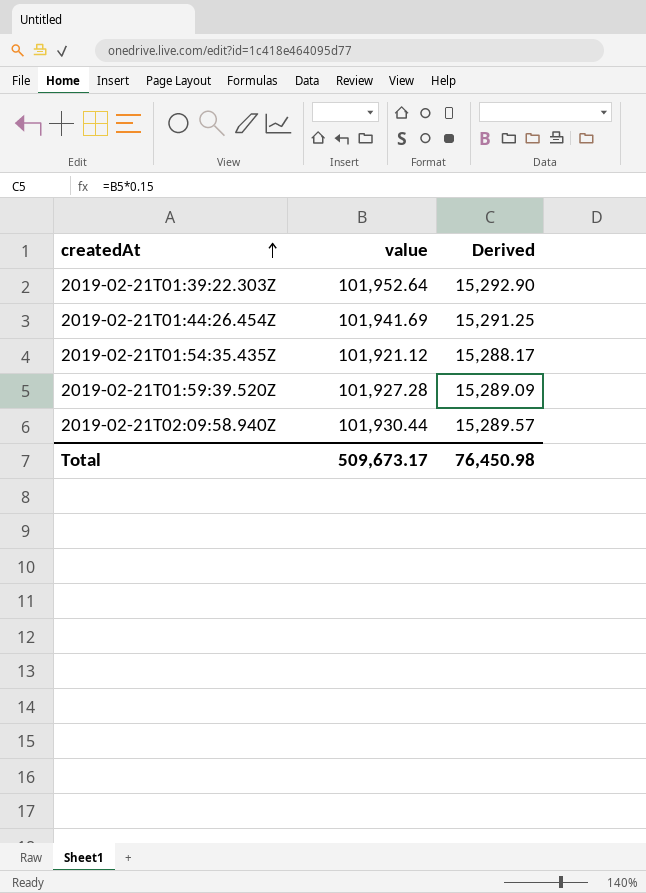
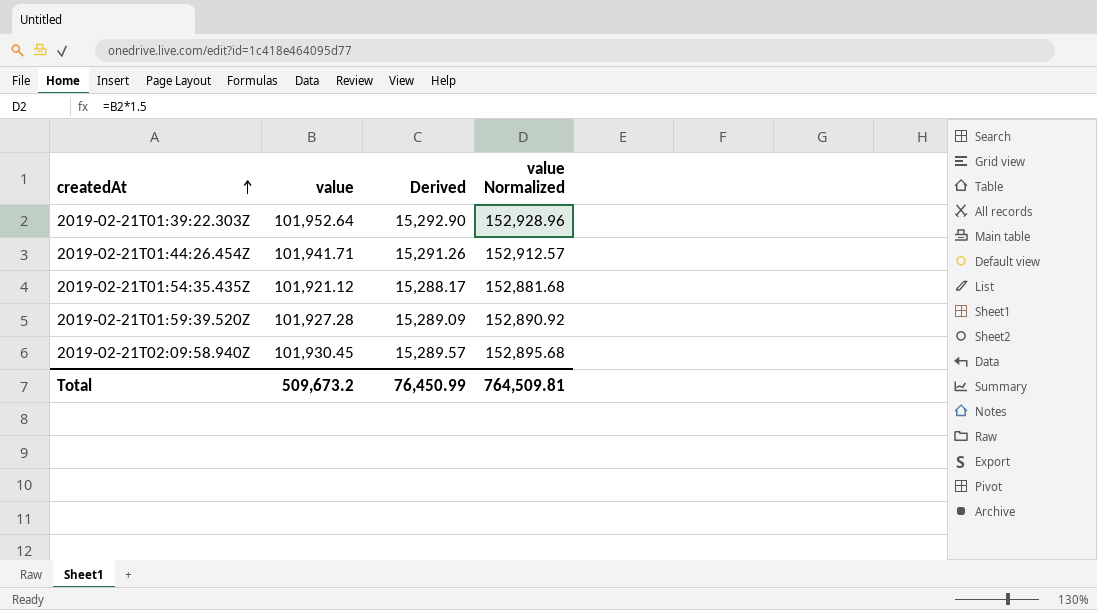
column value Normalized | formula: none -> [value] * 1.5
2019-02-21T01:44:26.454Z | value: 101,941.69 -> 101,941.71
2019-02-21T01:44:26.454Z | Derived: 15,291.25 -> 15,291.26
2019-02-21T02:09:58.940Z | value: 101,930.44 -> 101,930.45
Total | value: 509,673.17 -> 509,673.2
Total | Derived: 76,450.98 -> 76,450.99

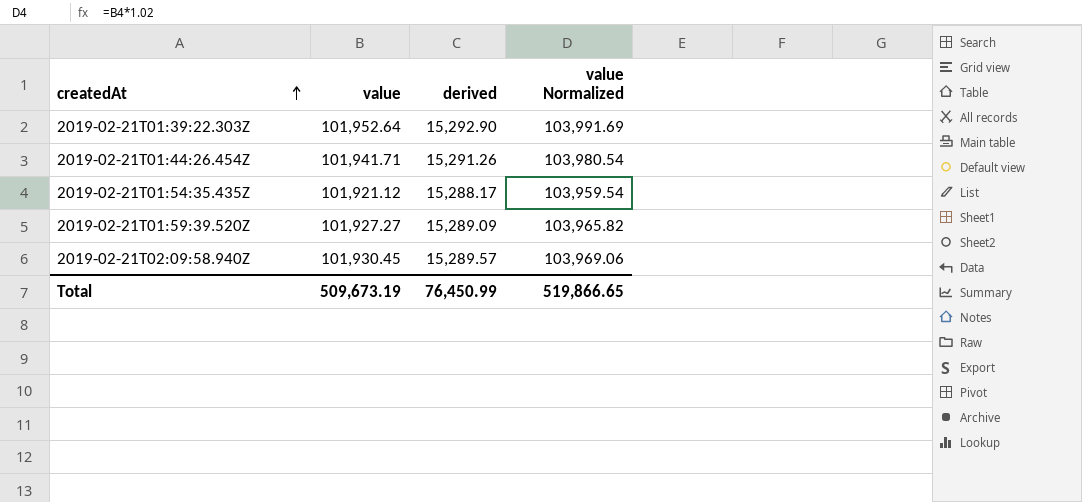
column name: Derived -> derived
column value Normalized | formula: [value] * 1.5 -> [value] * 1.02
2019-02-21T01:59:39.520Z | value: 101,927.28 -> 101,927.27
Total | value: 509,673.2 -> 509,673.19
Total | value Normalized: 764,509.81 -> 519,866.65

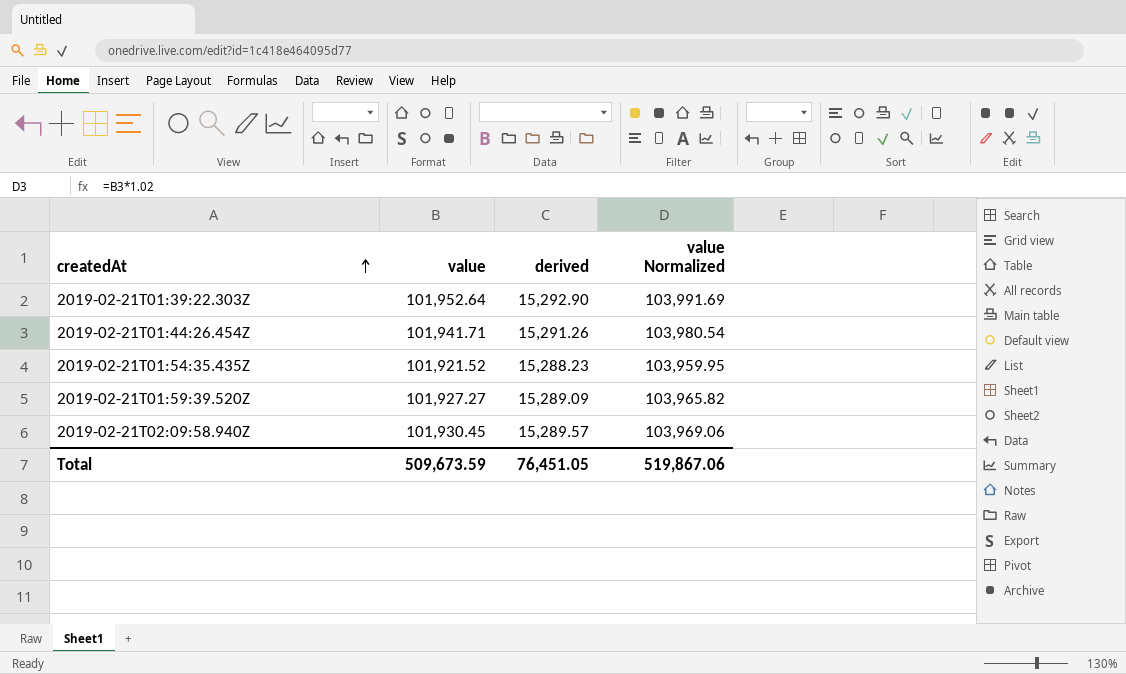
2019-02-21T01:54:35.435Z | value: 101,921.12 -> 101,921.52
2019-02-21T01:54:35.435Z | derived: 15,288.17 -> 15,288.23
2019-02-21T01:54:35.435Z | value Normalized: 103,959.54 -> 103,959.95
Total | value: 509,673.19 -> 509,673.59
Total | derived: 76,450.99 -> 76,451.05
Total | value Normalized: 519,866.65 -> 519,867.06

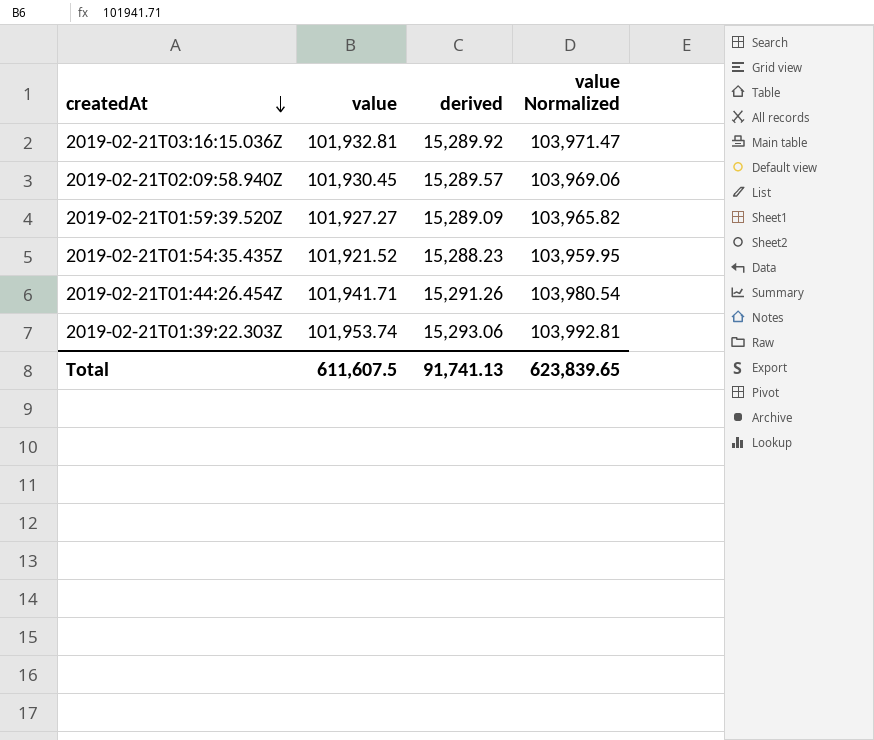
row order: createdAt ascending -> createdAt descending
row 2019-02-21T03:16:15.036Z: none -> 101,932.81 | 15,289.92 | 103,971.47
2019-02-21T01:39:22.303Z | value: 101,952.64 -> 101,953.74
2019-02-21T01:39:22.303Z | derived: 15,292.90 -> 15,293.06
2019-02-21T01:39:22.303Z | value Normalized: 103,991.69 -> 103,992.81
Total | value: 509,673.59 -> 611,607.5
Total | derived: 76,451.05 -> 91,741.13
Total | value Normalized: 519,867.06 -> 623,839.65

